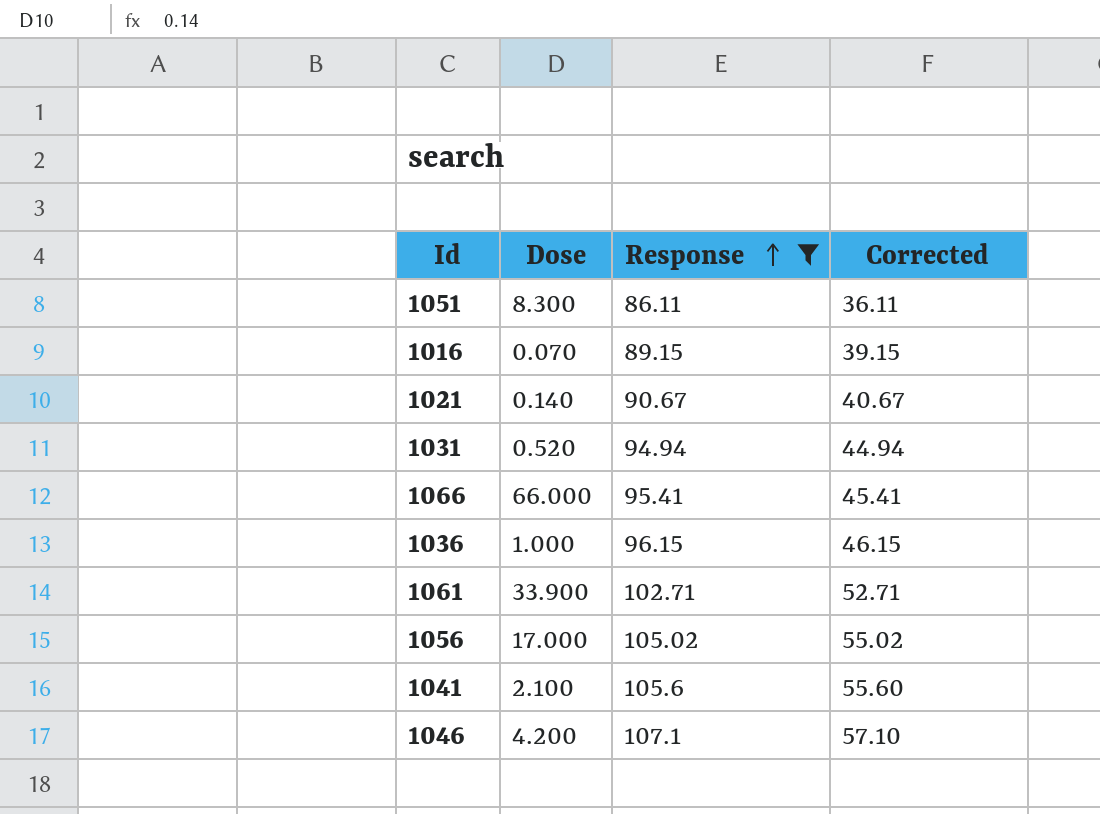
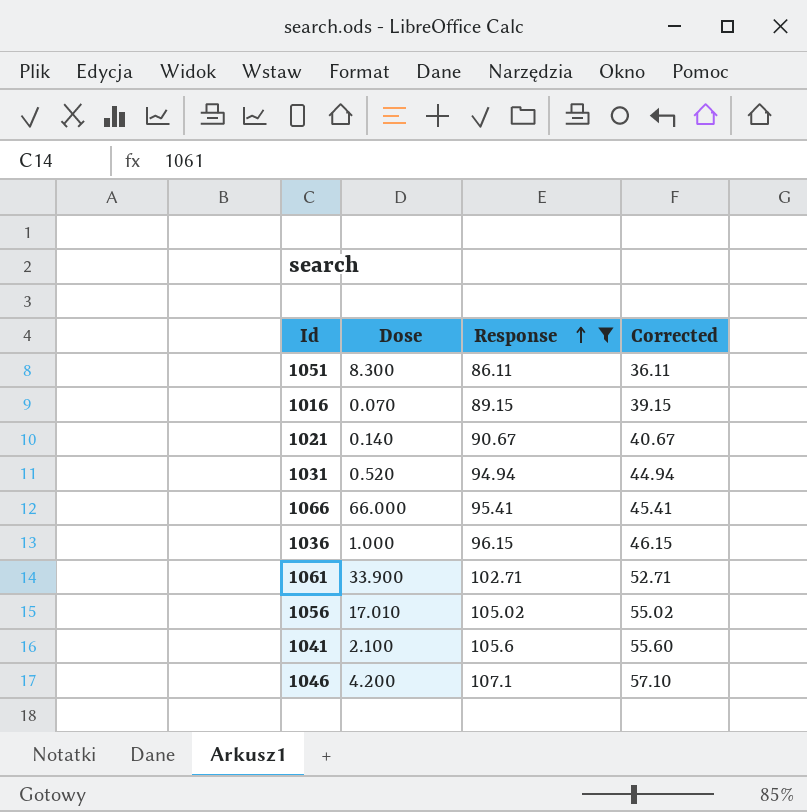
1056 | Dose: 17.000 -> 17.010

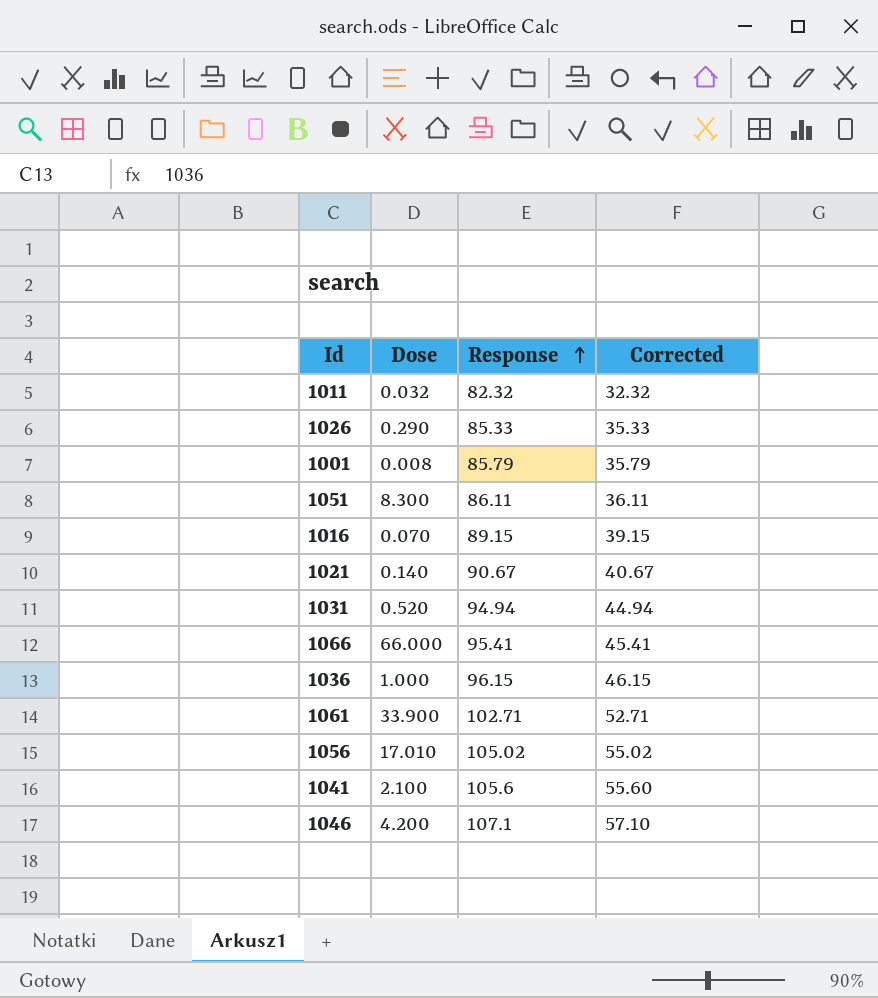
filter: Response >= 86.11 -> none

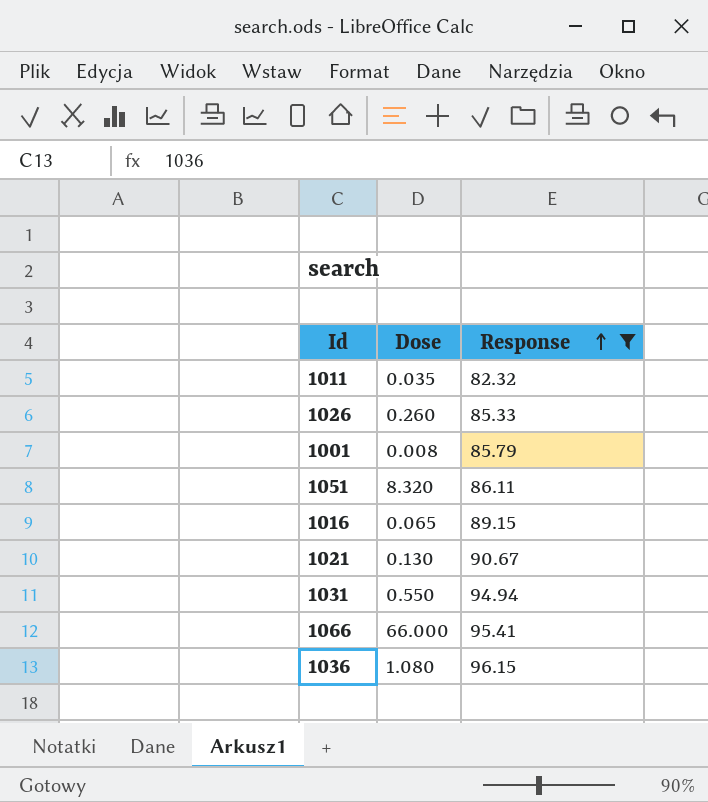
filter: none -> Response <= 96.15
column Corrected | formula: [Response] - 50 -> none
1011 | Dose: 0.032 -> 0.035
1026 | Dose: 0.290 -> 0.260
1051 | Dose: 8.300 -> 8.320
1016 | Dose: 0.070 -> 0.065
1021 | Dose: 0.140 -> 0.130
1031 | Dose: 0.520 -> 0.550
1036 | Dose: 1.000 -> 1.080

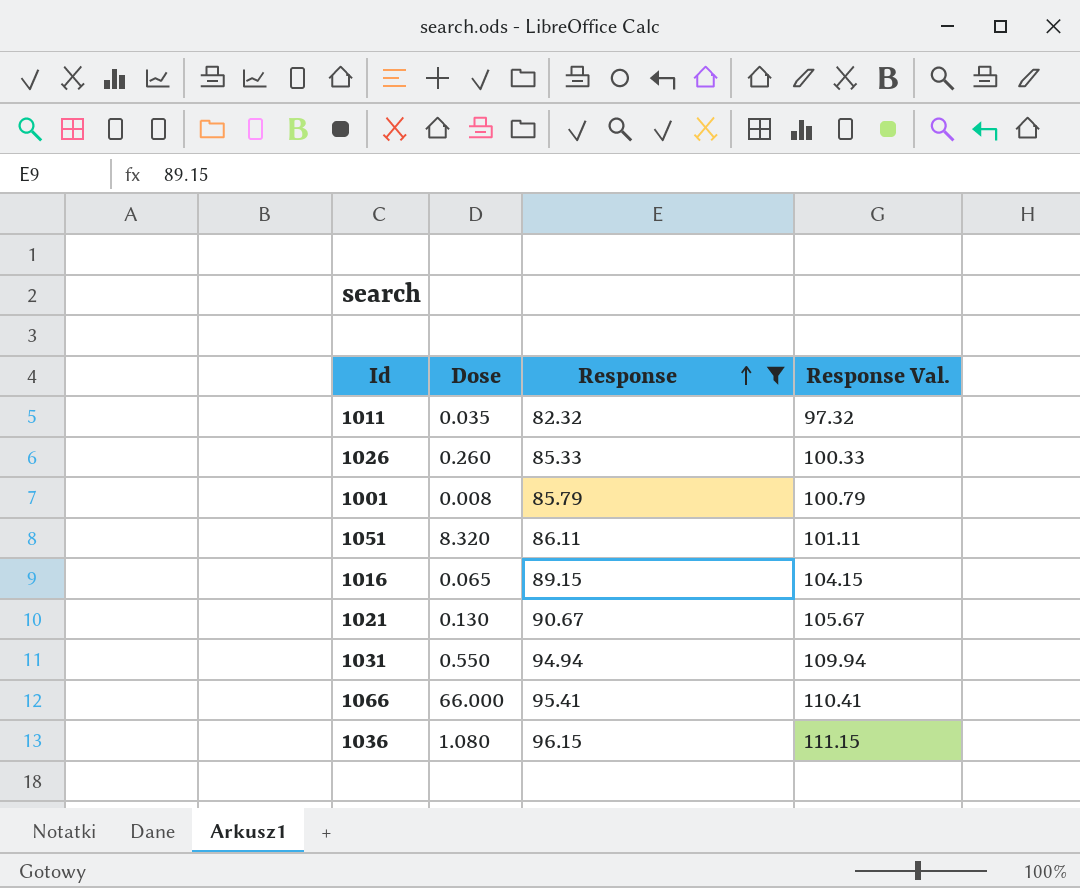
column Response Val. | formula: none -> [Response] + 15

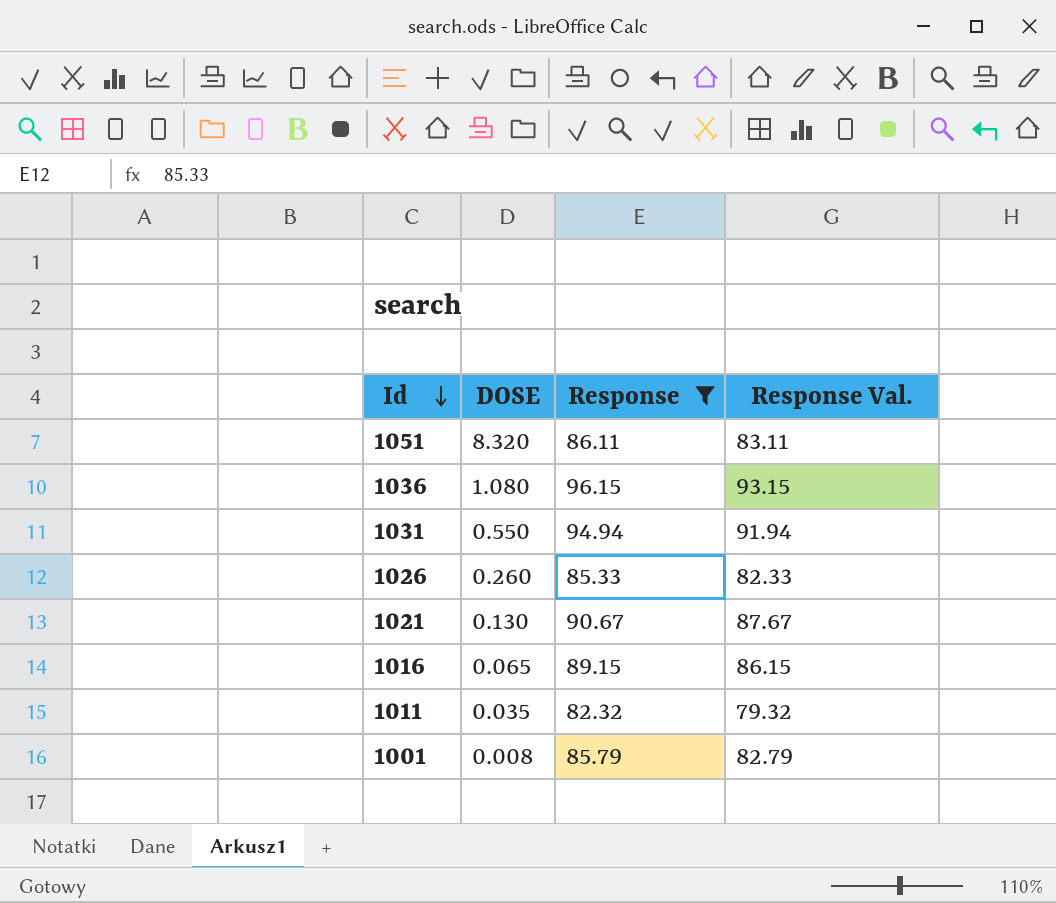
row order: Response ascending -> Id descending
column name: Dose -> DOSE
column Response Val. | formula: [Response] + 15 -> [Response] - 3
row 1066: 66.000 | 95.41 | 110.41 -> none

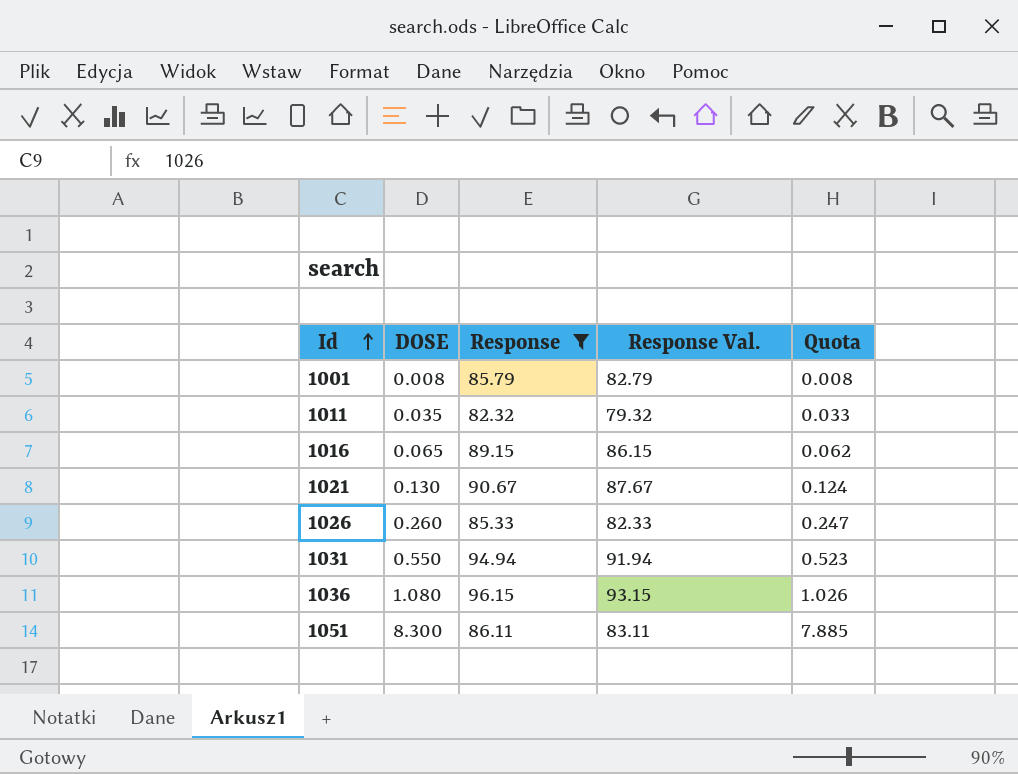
row order: Id descending -> Id ascending
column Quota | formula: none -> [DOSE] * 0.95
1051 | DOSE: 8.320 -> 8.300

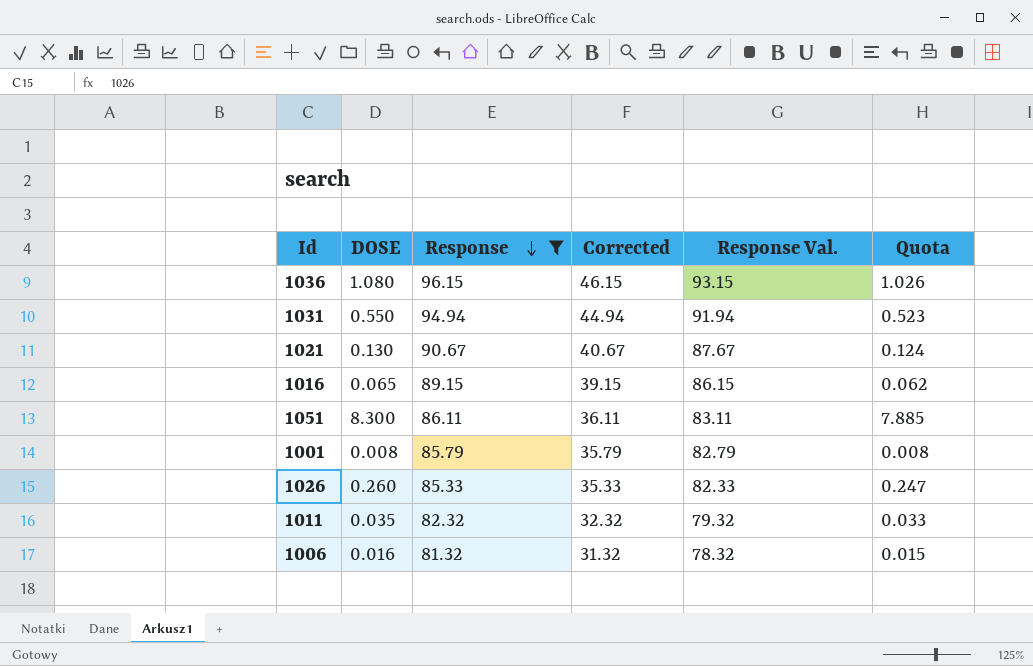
row order: Id ascending -> Response descending
column Corrected | formula: none -> [Response] - 50
row 1006: none -> 0.016 | 81.32 | 31.32 | 78.32 | 0.015

